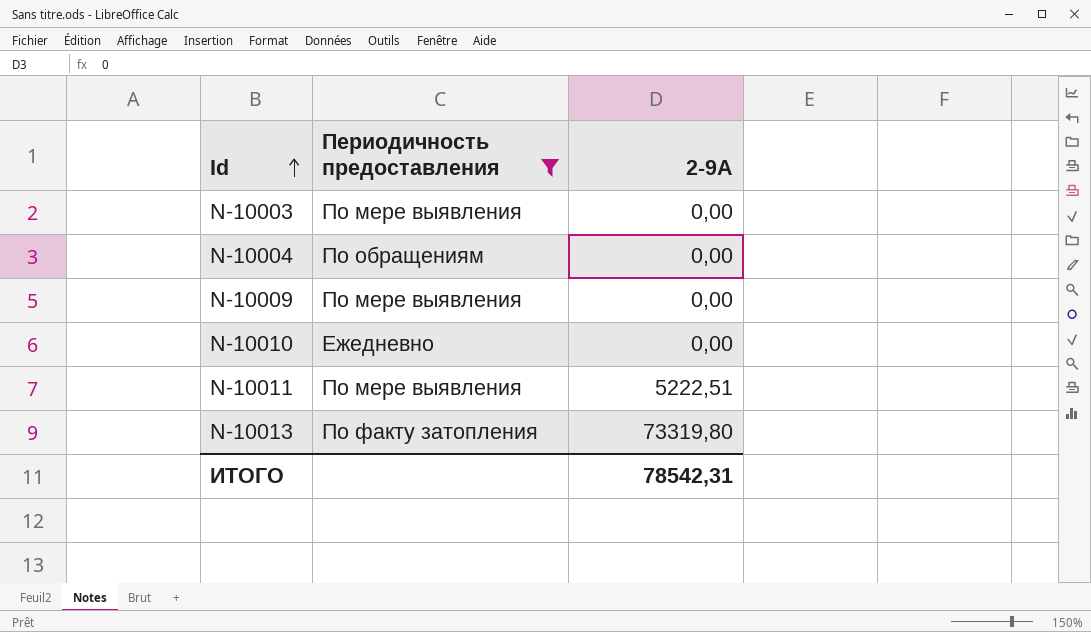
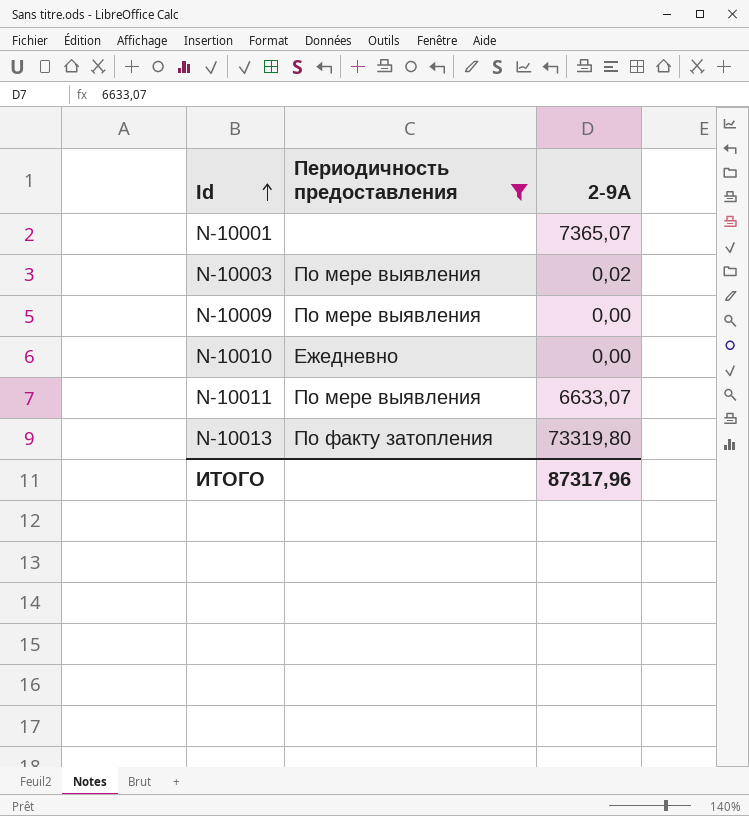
row N-10004: По обращениям | 0,00 -> none
row N-10001: none -> none | 7365,07
N-10003 | 2-9А: 0,00 -> 0,02
N-10011 | 2-9А: 5222,51 -> 6633,07
ИТОГО | 2-9А: 78542,31 -> 87317,96

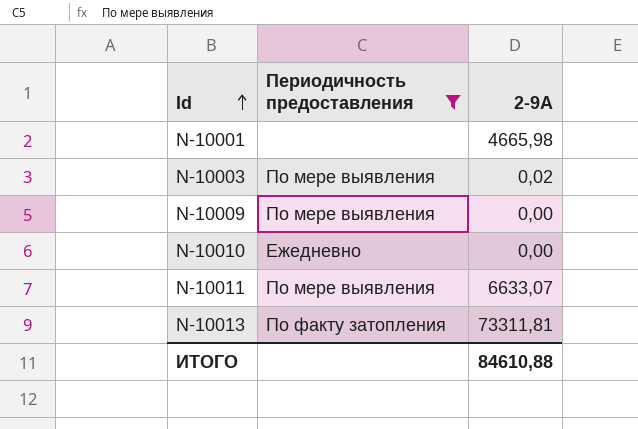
N-10001 | 2-9А: 7365,07 -> 4665,98
N-10013 | 2-9А: 73319,80 -> 73311,81
ИТОГО | 2-9А: 87317,96 -> 84610,88

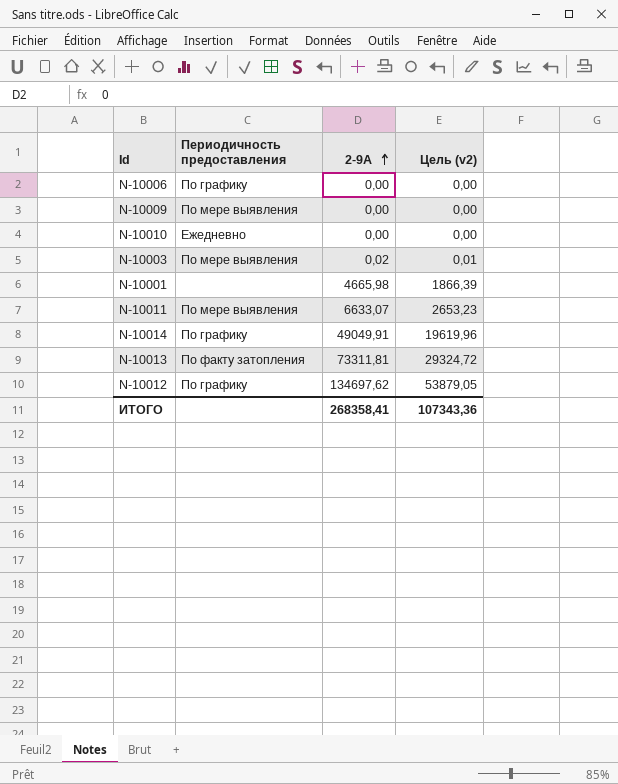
filter: Периодичность предоставления != По графику -> none
row order: Id ascending -> 2-9А ascending
column Цель (v2) | formula: none -> [2-9А] * 0,4
ИТОГО | 2-9А: 84610,88 -> 268358,41

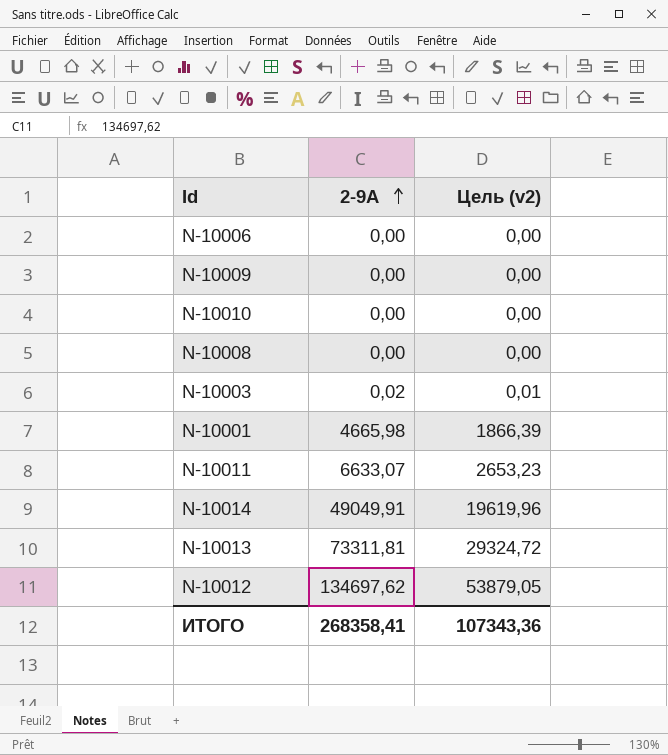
column Периодичность предоставления | position: 2 -> none
row N-10008: none -> 0,00 | 0,00

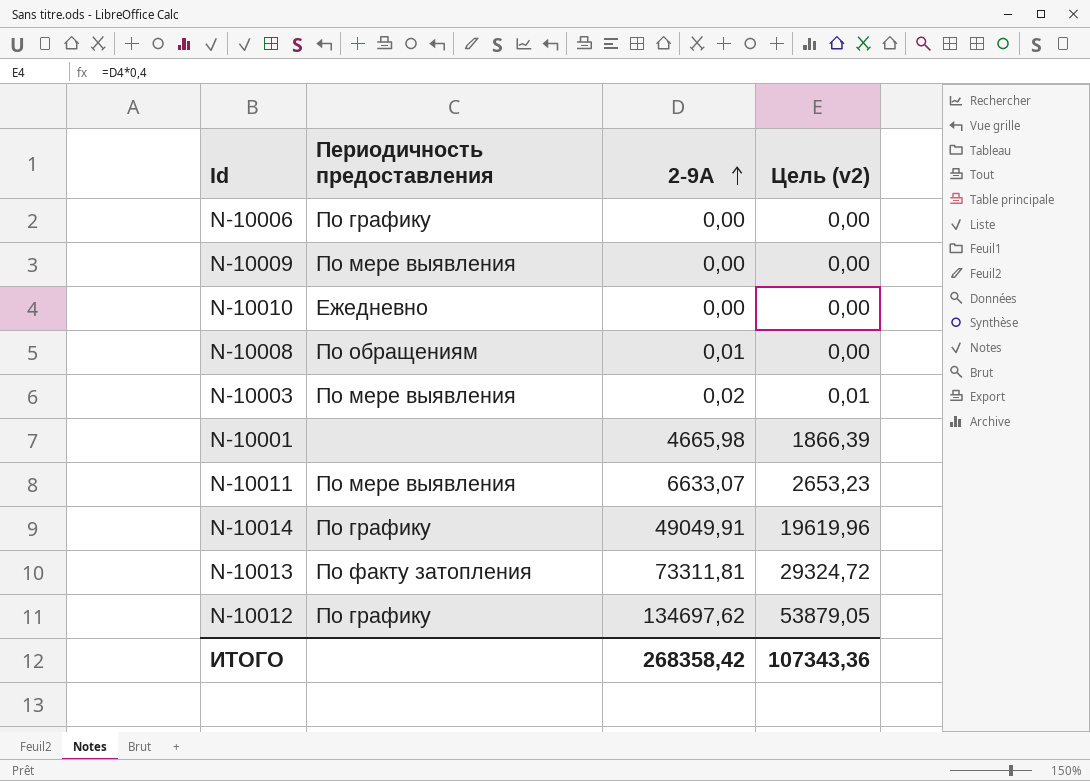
column Периодичность предоставления | position: none -> 2
N-10008 | 2-9А: 0,00 -> 0,01
ИТОГО | 2-9А: 268358,41 -> 268358,42

